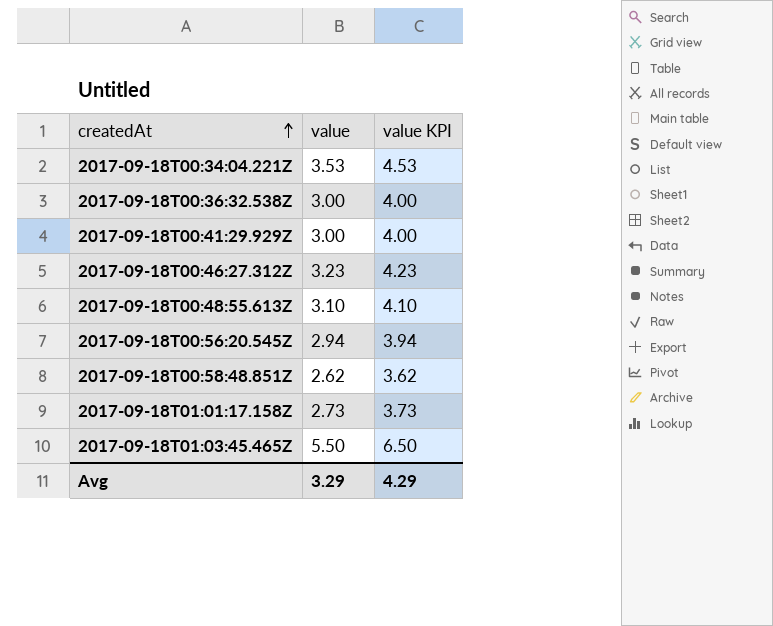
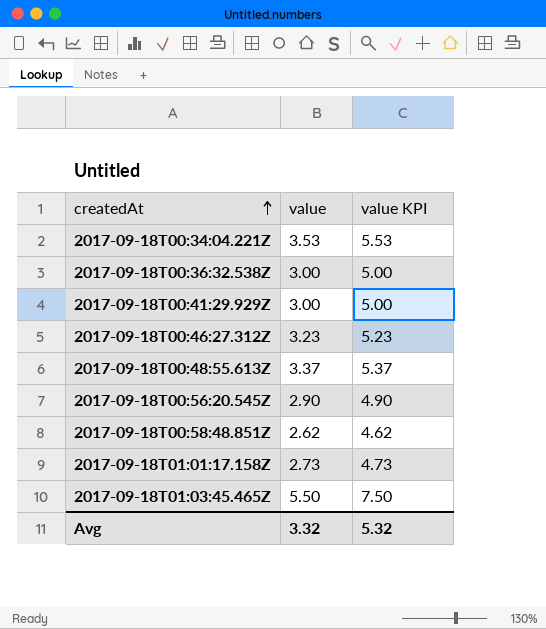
column value KPI | formula: [value] + 1 -> [value] + 2
2017-09-18T00:48:55.613Z | value: 3.10 -> 3.37
2017-09-18T00:56:20.545Z | value: 2.94 -> 2.90
Avg | value: 3.29 -> 3.32
Avg | value KPI: 4.29 -> 5.32

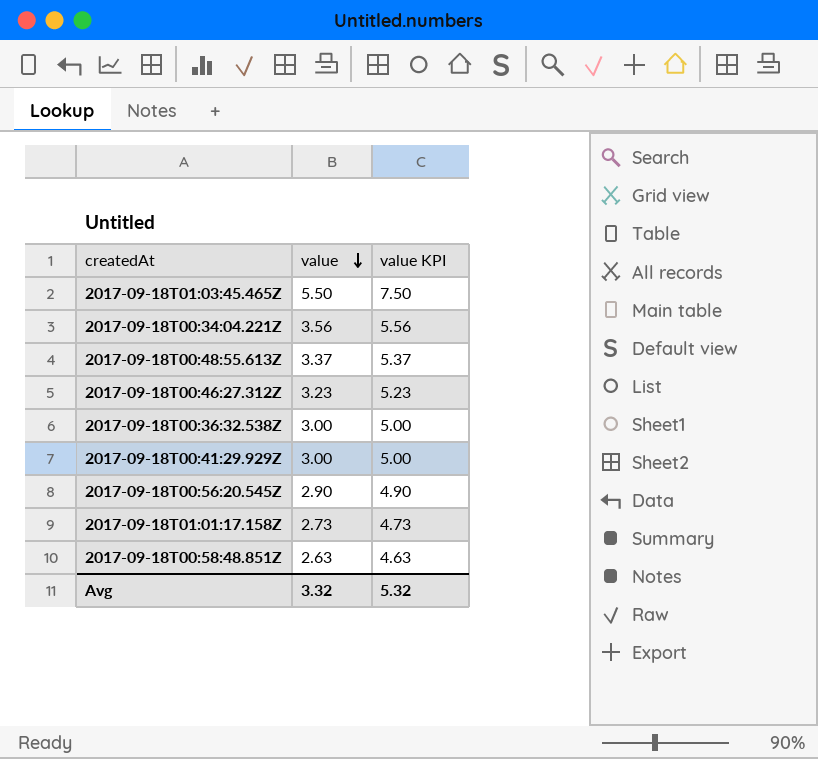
row order: createdAt ascending -> value descending
2017-09-18T00:34:04.221Z | value: 3.53 -> 3.56
2017-09-18T00:34:04.221Z | value KPI: 5.53 -> 5.56
2017-09-18T00:58:48.851Z | value: 2.62 -> 2.63
2017-09-18T00:58:48.851Z | value KPI: 4.62 -> 4.63

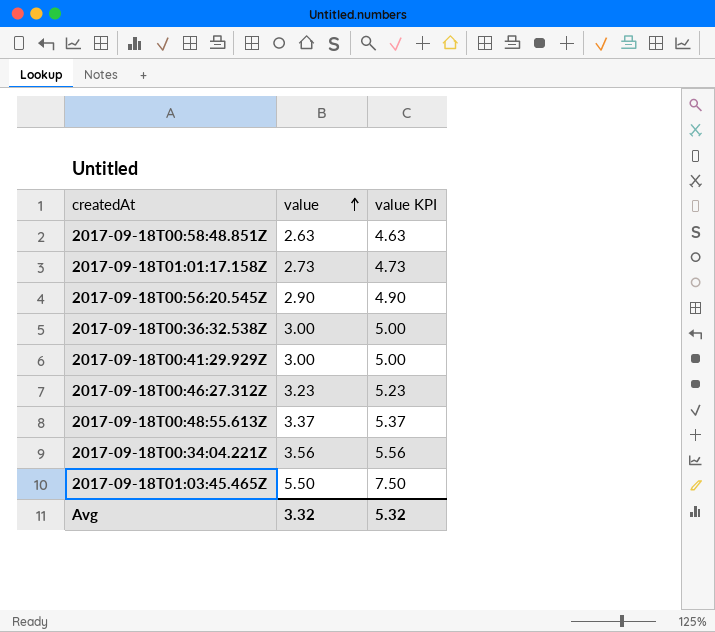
row order: value descending -> value ascending

